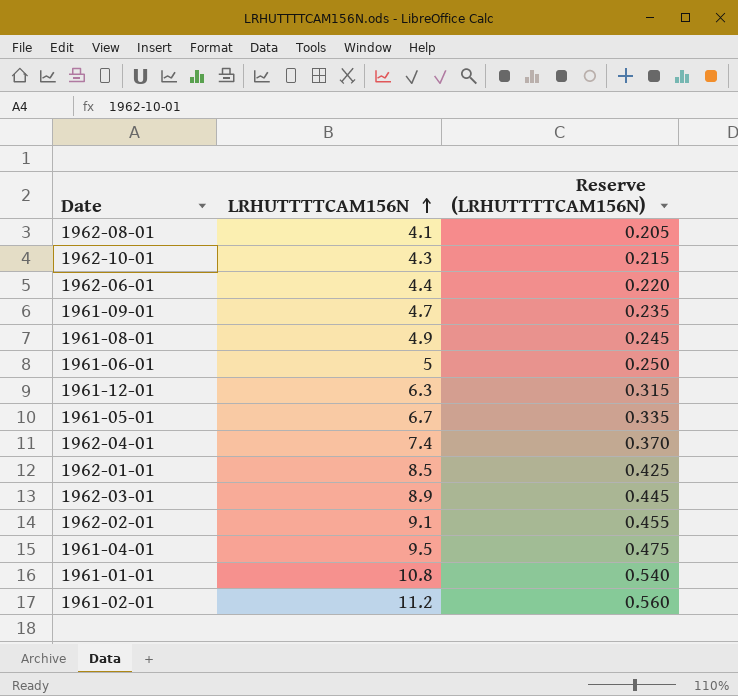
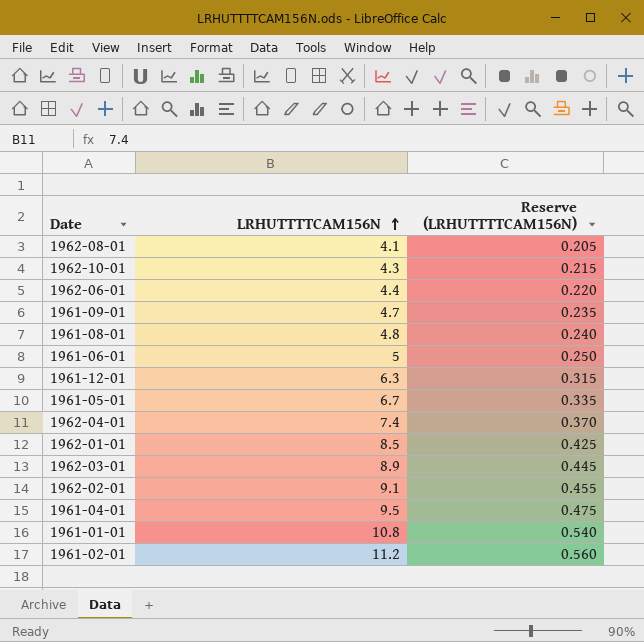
1961-08-01 | LRHUTTTTCAM156N: 4.9 -> 4.8
1961-08-01 | Reserve (LRHUTTTTCAM156N): 0.245 -> 0.240

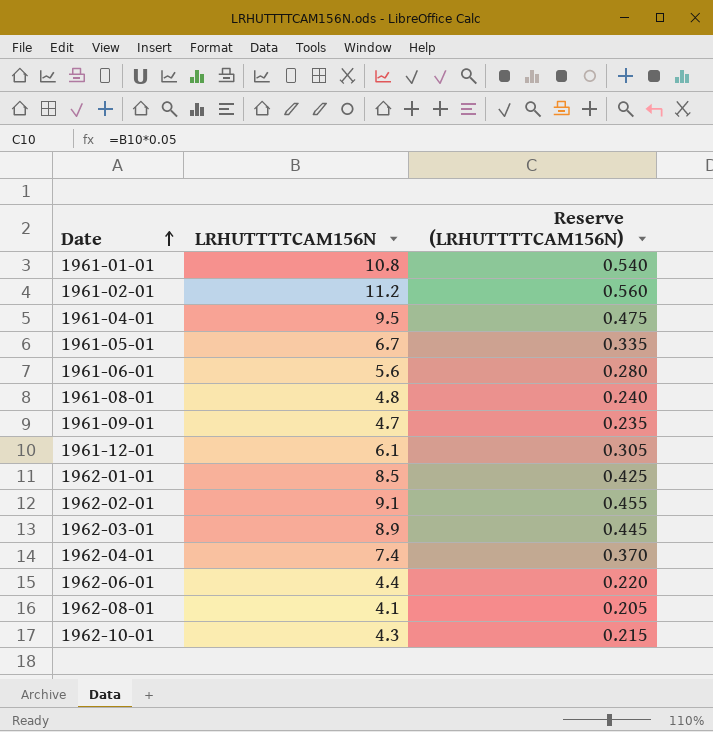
row order: LRHUTTTTCAM156N ascending -> Date ascending
1961-06-01 | LRHUTTTTCAM156N: 5 -> 5.6
1961-06-01 | Reserve (LRHUTTTTCAM156N): 0.250 -> 0.280
1961-12-01 | LRHUTTTTCAM156N: 6.3 -> 6.1
1961-12-01 | Reserve (LRHUTTTTCAM156N): 0.315 -> 0.305

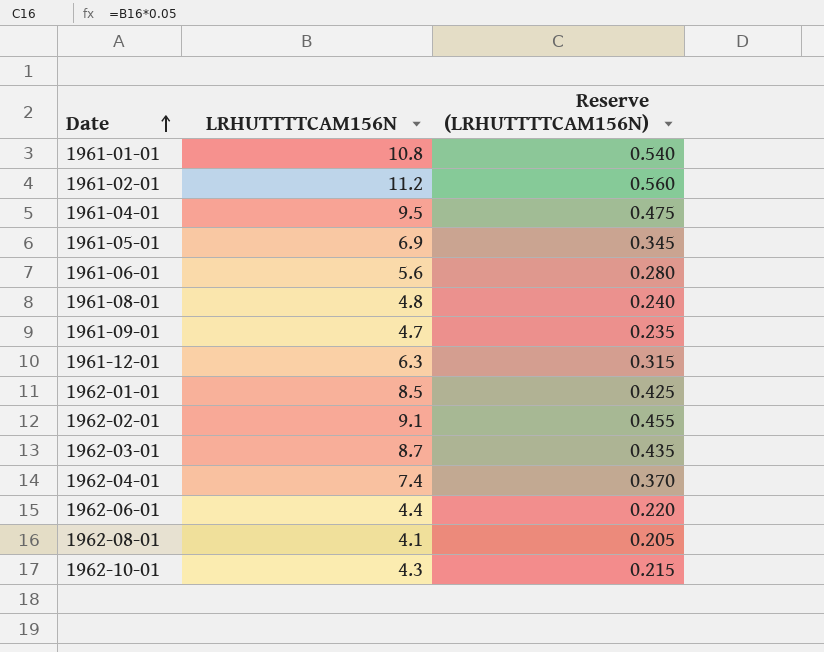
1961-05-01 | LRHUTTTTCAM156N: 6.7 -> 6.9
1961-05-01 | Reserve (LRHUTTTTCAM156N): 0.335 -> 0.345
1961-12-01 | LRHUTTTTCAM156N: 6.1 -> 6.3
1961-12-01 | Reserve (LRHUTTTTCAM156N): 0.305 -> 0.315
1962-03-01 | LRHUTTTTCAM156N: 8.9 -> 8.7
1962-03-01 | Reserve (LRHUTTTTCAM156N): 0.445 -> 0.435

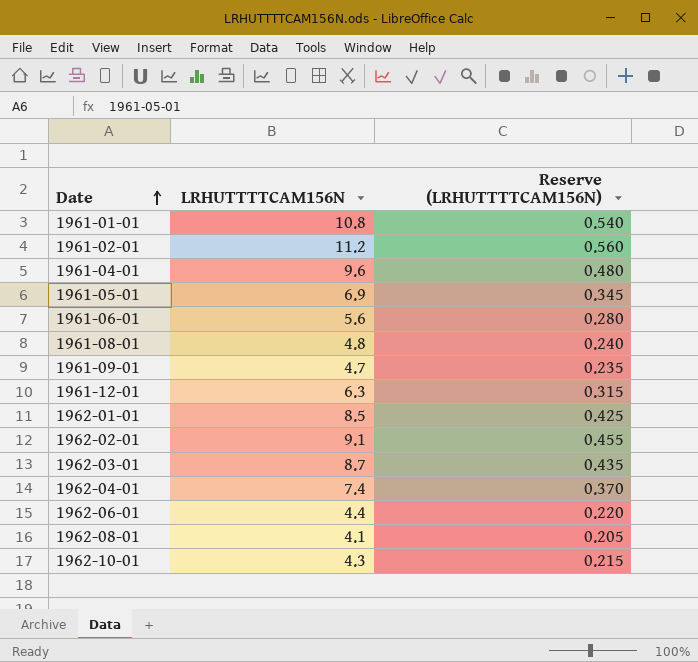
1961-04-01 | LRHUTTTTCAM156N: 9.5 -> 9.6
1961-04-01 | Reserve (LRHUTTTTCAM156N): 0.475 -> 0.480

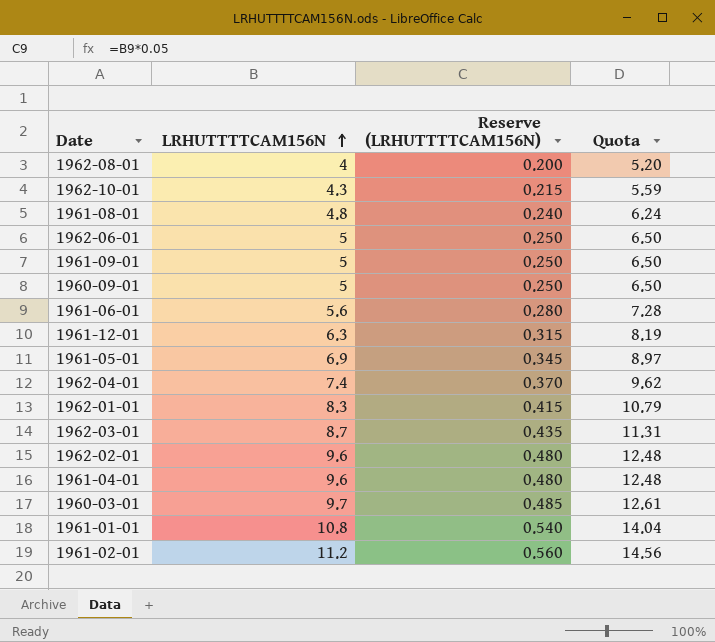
row order: Date ascending -> LRHUTTTTCAM156N ascending
column Quota | formula: none -> [LRHUTTTTCAM156N] * 1.3
1962-08-01 | LRHUTTTTCAM156N: 4.1 -> 4
1962-08-01 | Reserve (LRHUTTTTCAM156N): 0.205 -> 0.200
1962-06-01 | LRHUTTTTCAM156N: 4.4 -> 5
1962-06-01 | Reserve (LRHUTTTTCAM156N): 0.220 -> 0.250
1961-09-01 | LRHUTTTTCAM156N: 4.7 -> 5
1961-09-01 | Reserve (LRHUTTTTCAM156N): 0.235 -> 0.250
row 1960-09-01: none -> 5 | 0.250 | 6.50
1962-01-01 | LRHUTTTTCAM156N: 8.5 -> 8.3
1962-01-01 | Reserve (LRHUTTTTCAM156N): 0.425 -> 0.415
1962-02-01 | LRHUTTTTCAM156N: 9.1 -> 9.6
1962-02-01 | Reserve (LRHUTTTTCAM156N): 0.455 -> 0.480
row 1960-03-01: none -> 9.7 | 0.485 | 12.61

